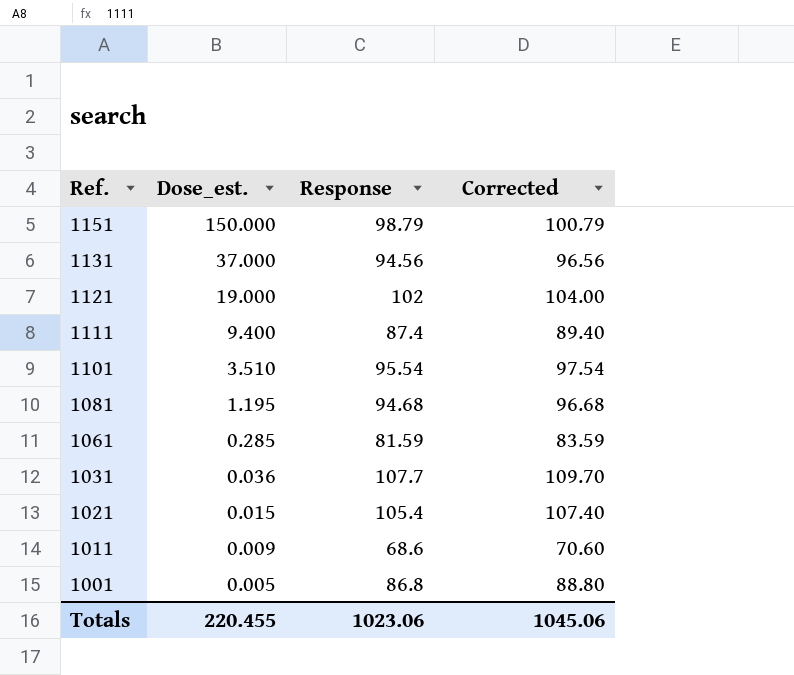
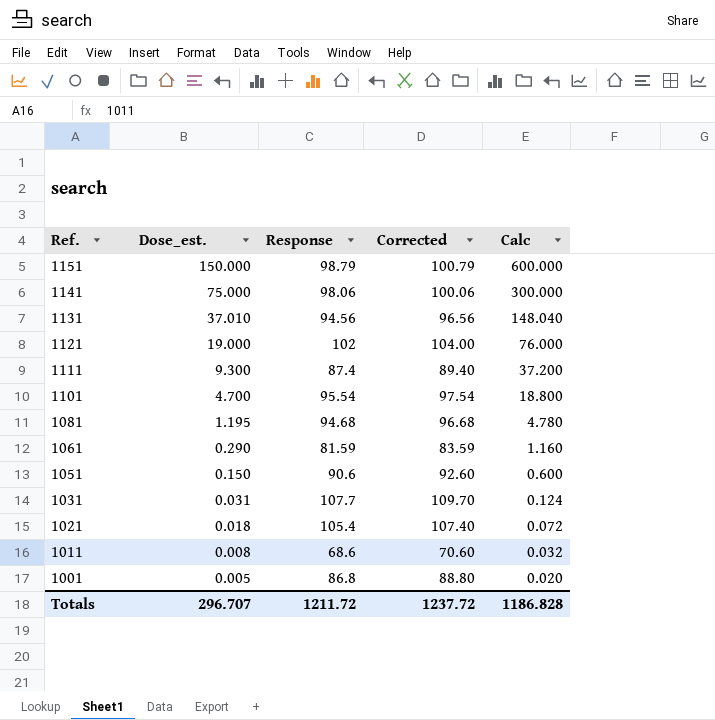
column Calc | formula: none -> [Dose_est.] * 4
row 1141: none -> 75.000 | 98.06 | 100.06 | 300.000
1131 | Dose_est.: 37.000 -> 37.010
1111 | Dose_est.: 9.400 -> 9.300
1101 | Dose_est.: 3.510 -> 4.700
1061 | Dose_est.: 0.285 -> 0.290
row 1051: none -> 0.150 | 90.6 | 92.60 | 0.600
1031 | Dose_est.: 0.036 -> 0.031
1021 | Dose_est.: 0.015 -> 0.018
1011 | Dose_est.: 0.009 -> 0.008
Totals | Dose_est.: 220.455 -> 296.707
Totals | Response: 1023.06 -> 1211.72
Totals | Corrected: 1045.06 -> 1237.72

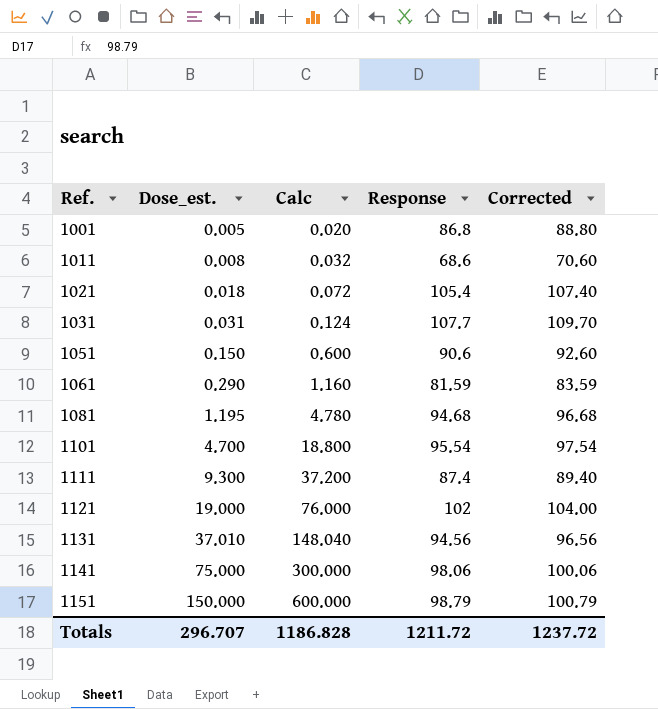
row order: Ref. descending -> Ref. ascending
column Calc | position: 5 -> 3

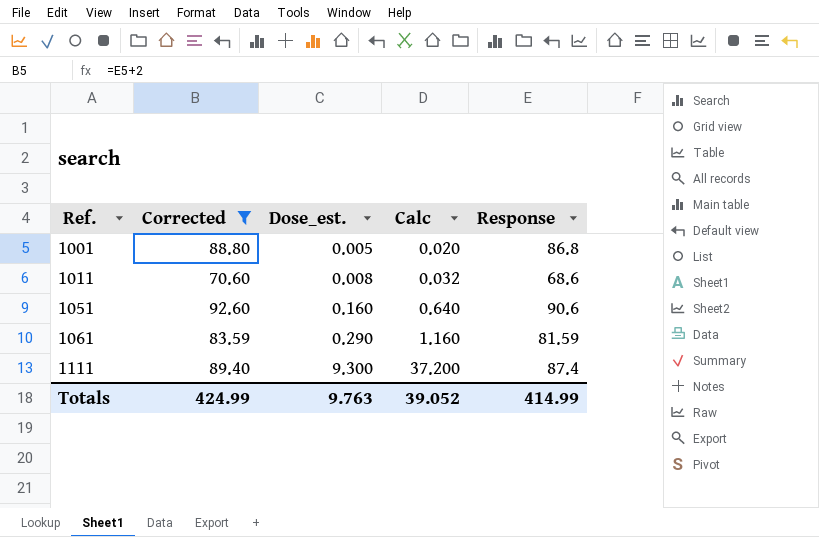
filter: none -> Corrected <= 92.60
column Corrected | position: 5 -> 2
1051 | Dose_est.: 0.150 -> 0.160
1051 | Calc: 0.600 -> 0.640
Totals | Corrected: 1237.72 -> 424.99
Totals | Dose_est.: 296.707 -> 9.763
Totals | Calc: 1186.828 -> 39.052
Totals | Response: 1211.72 -> 414.99

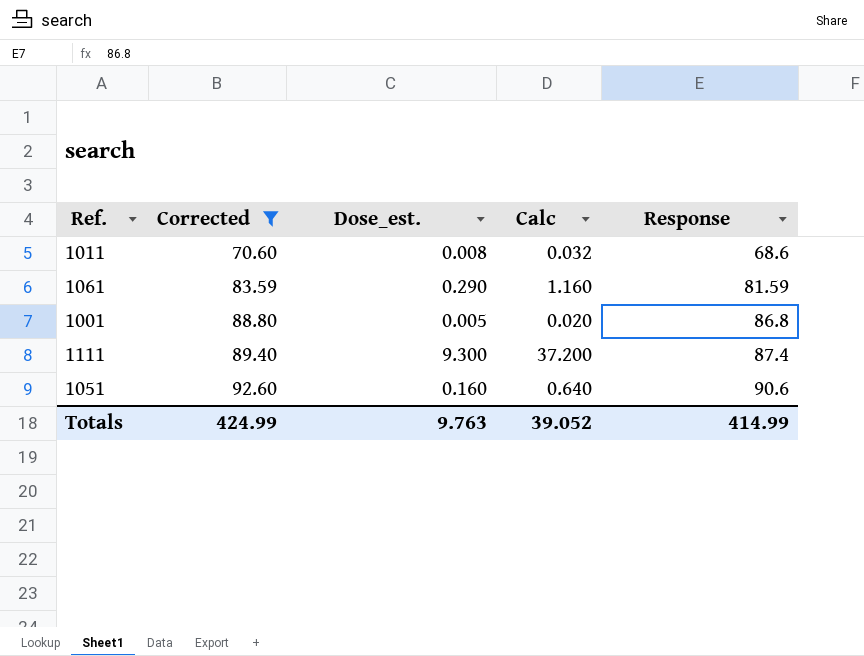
row order: Ref. ascending -> Corrected ascending

